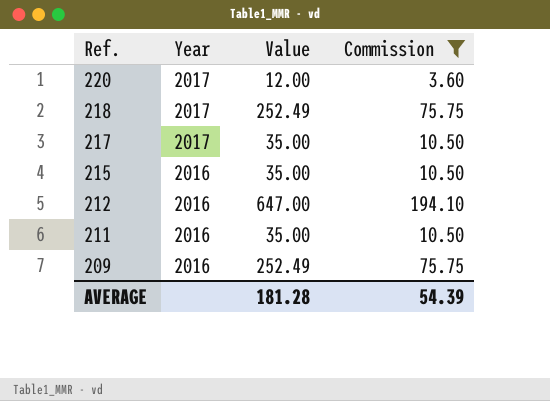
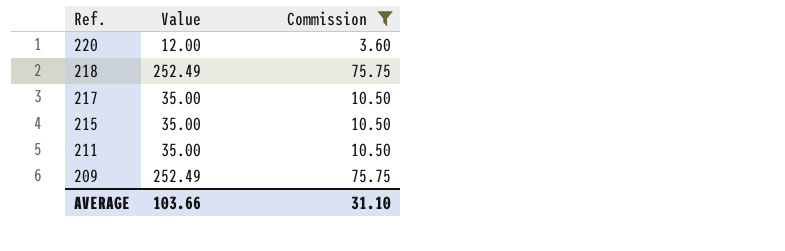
column Year | position: 2 -> none
row 212: 2016 | 647.00 | 194.10 -> none
AVERAGE | Value: 181.28 -> 103.66
AVERAGE | Commission: 54.39 -> 31.10

